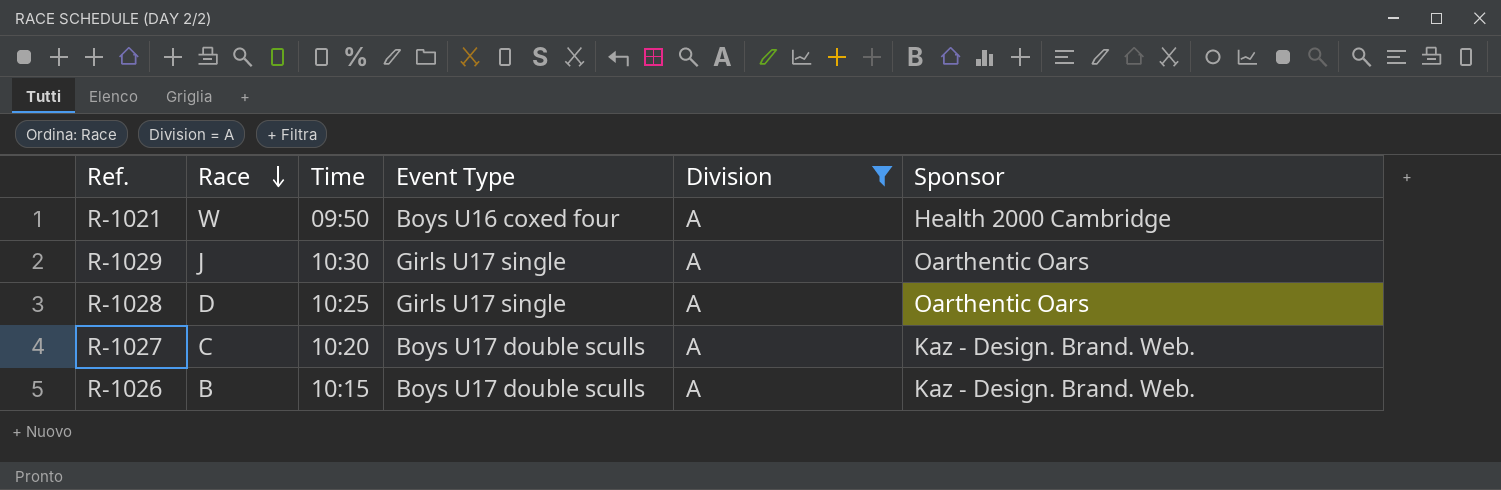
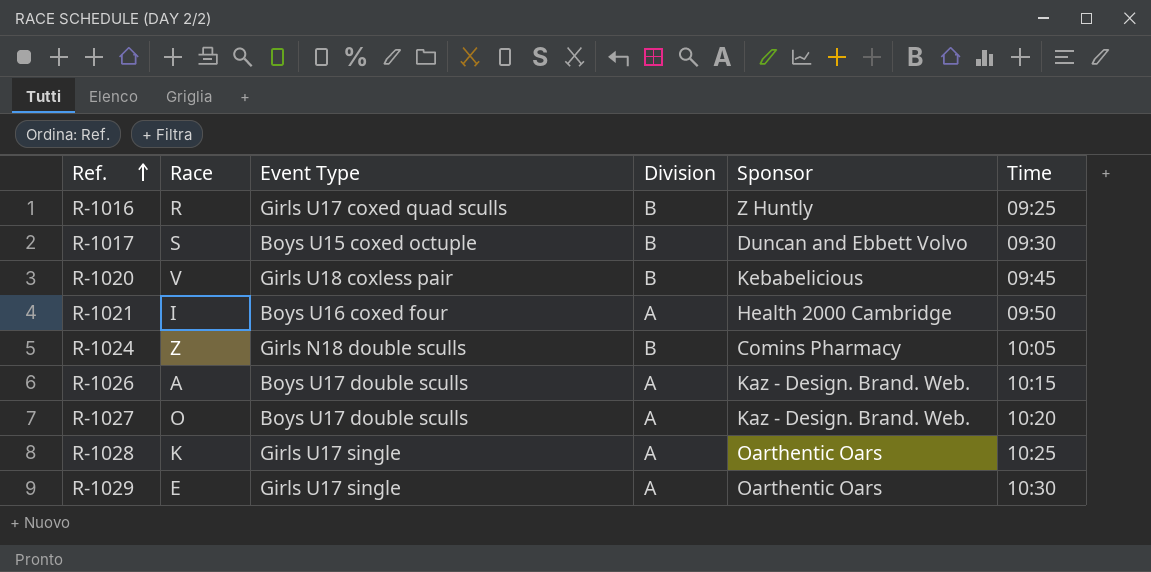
filter: Division = A -> none
row order: Race descending -> Ref. ascending
column Time | position: 3 -> 6
R-1021 | Race: W -> I
R-1026 | Race: B -> A
R-1027 | Race: C -> O
R-1028 | Race: D -> K
R-1029 | Race: J -> E

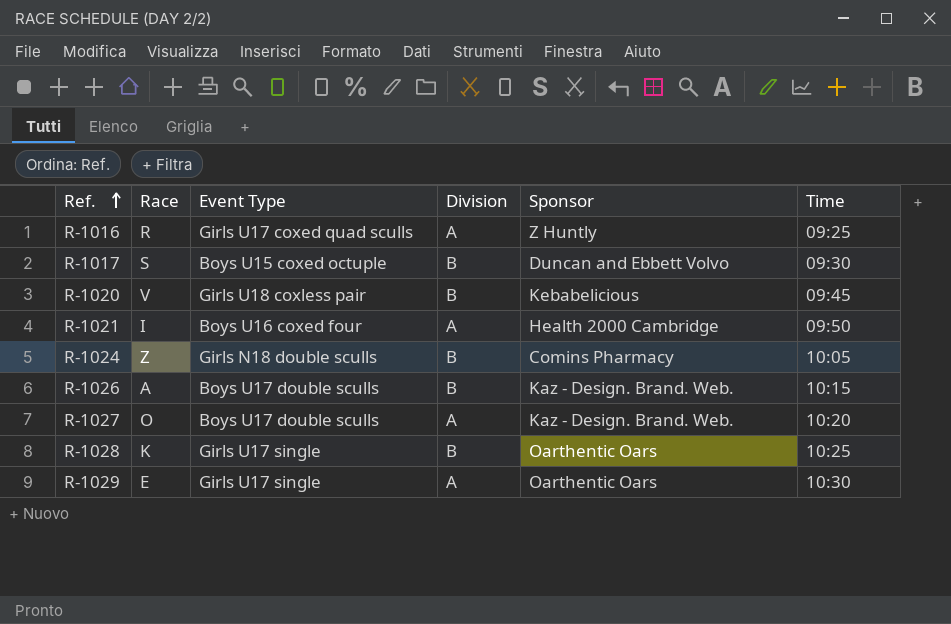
R-1016 | Division: B -> A
R-1026 | Division: A -> B
R-1028 | Division: A -> B

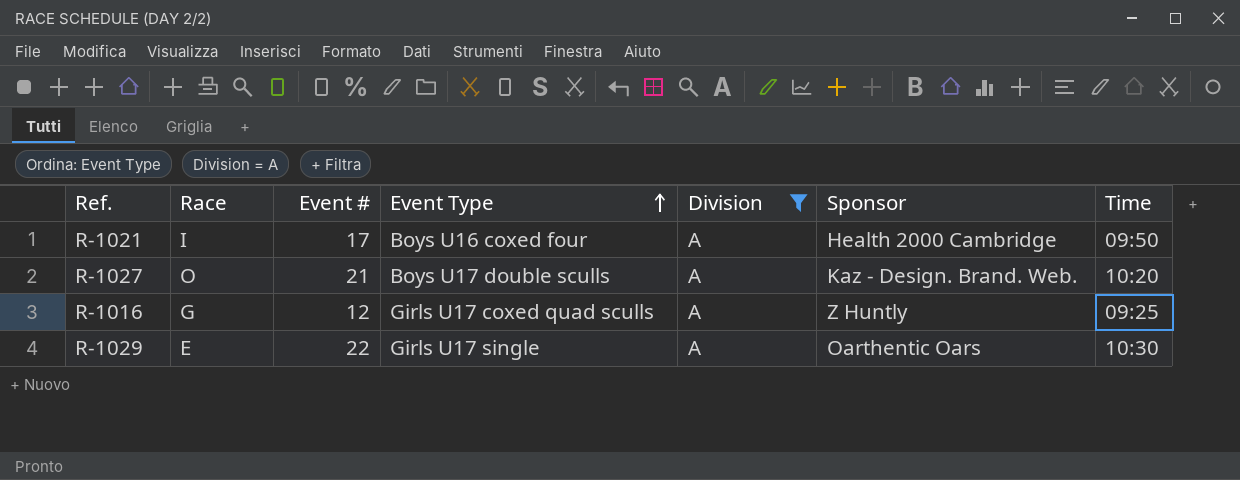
filter: none -> Division = A
row order: Ref. ascending -> Event Type ascending
column Event # | position: none -> 3
R-1016 | Race: R -> G

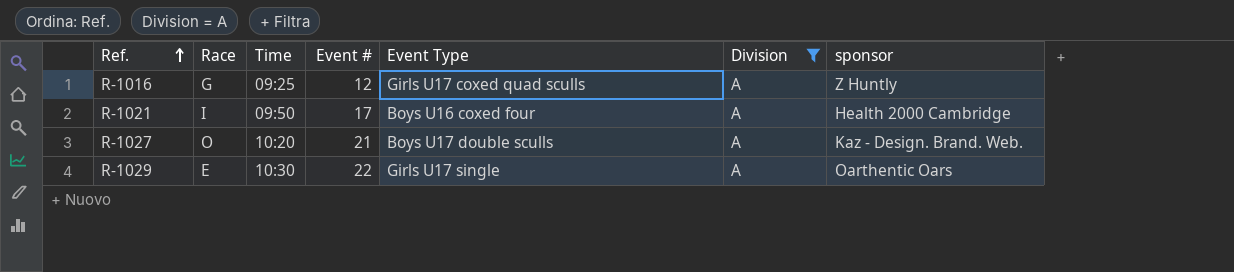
row order: Event Type ascending -> Ref. ascending
column Time | position: 7 -> 3
column name: Sponsor -> sponsor

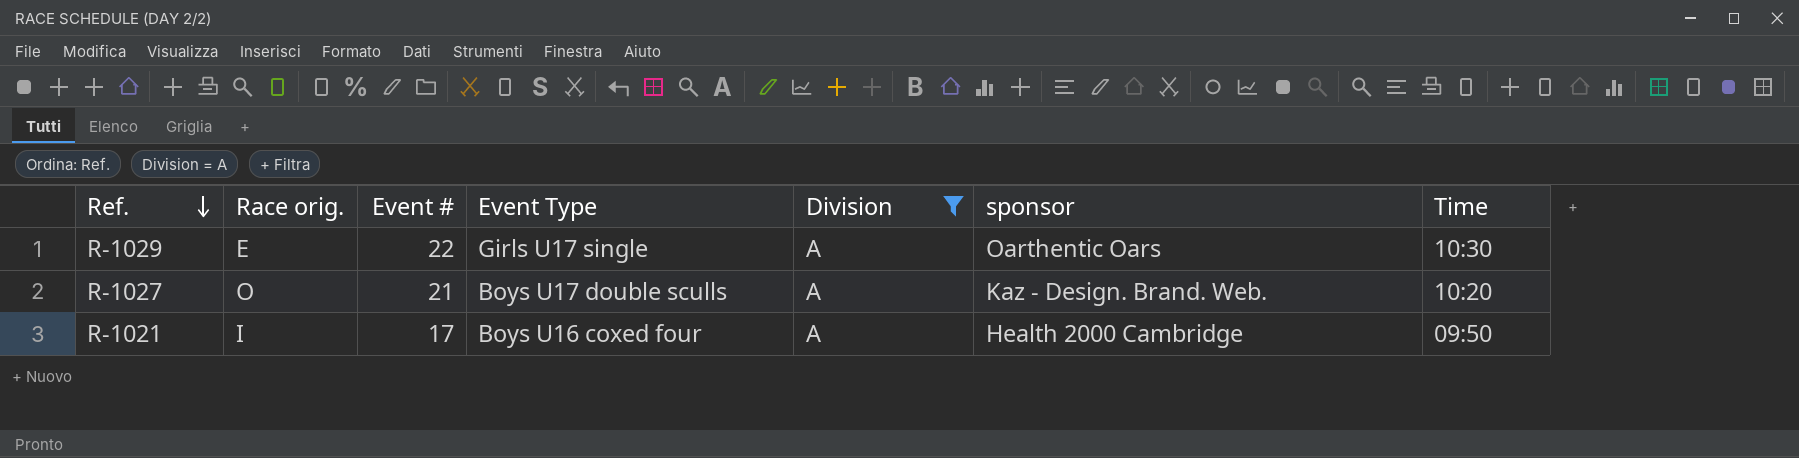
row order: Ref. ascending -> Ref. descending
column name: Race -> Race orig.
column Time | position: 3 -> 7
row R-1016: G | 09:25 | 12 | Girls U17 coxed quad sculls | A | Z Huntly -> none

